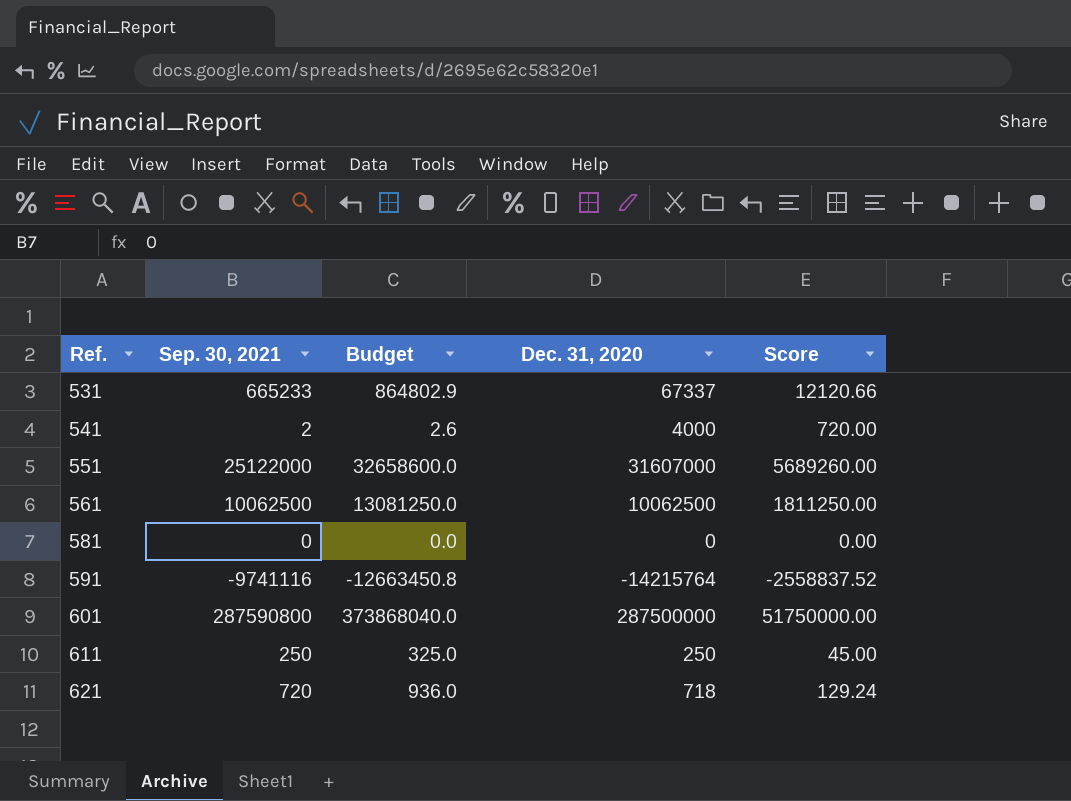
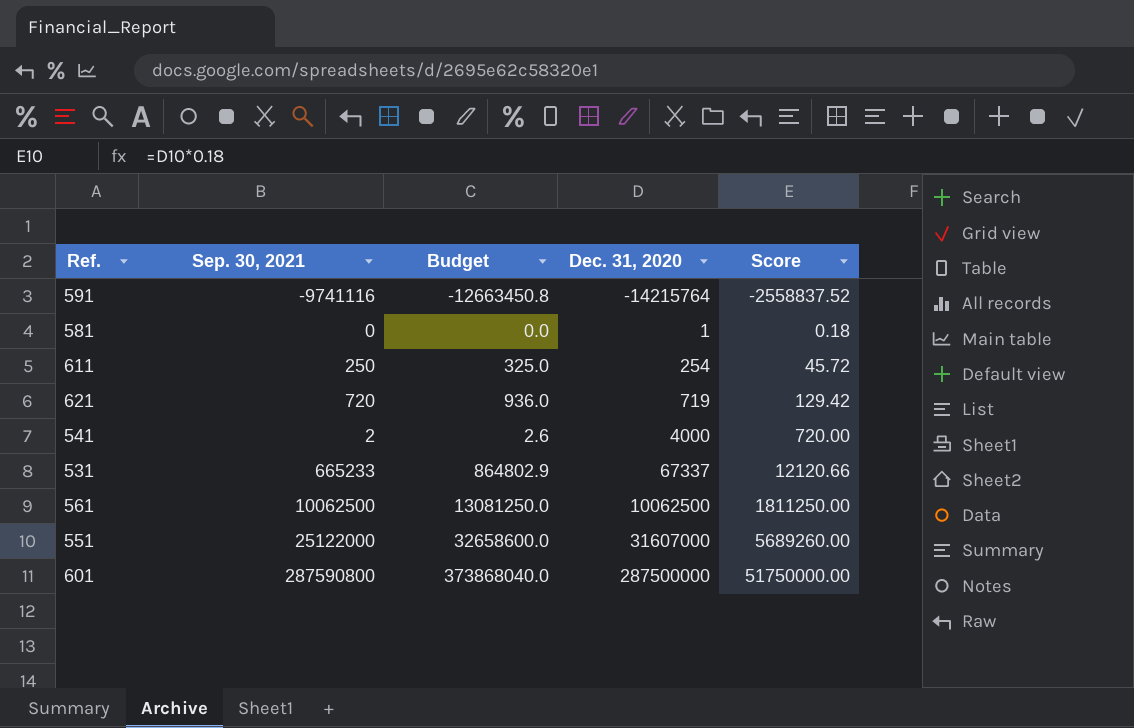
row order: Ref. ascending -> Dec. 31, 2020 ascending
581 | Dec. 31, 2020: 0 -> 1
581 | Score: 0.00 -> 0.18
611 | Dec. 31, 2020: 250 -> 254
611 | Score: 45.00 -> 45.72
621 | Dec. 31, 2020: 718 -> 719
621 | Score: 129.24 -> 129.42

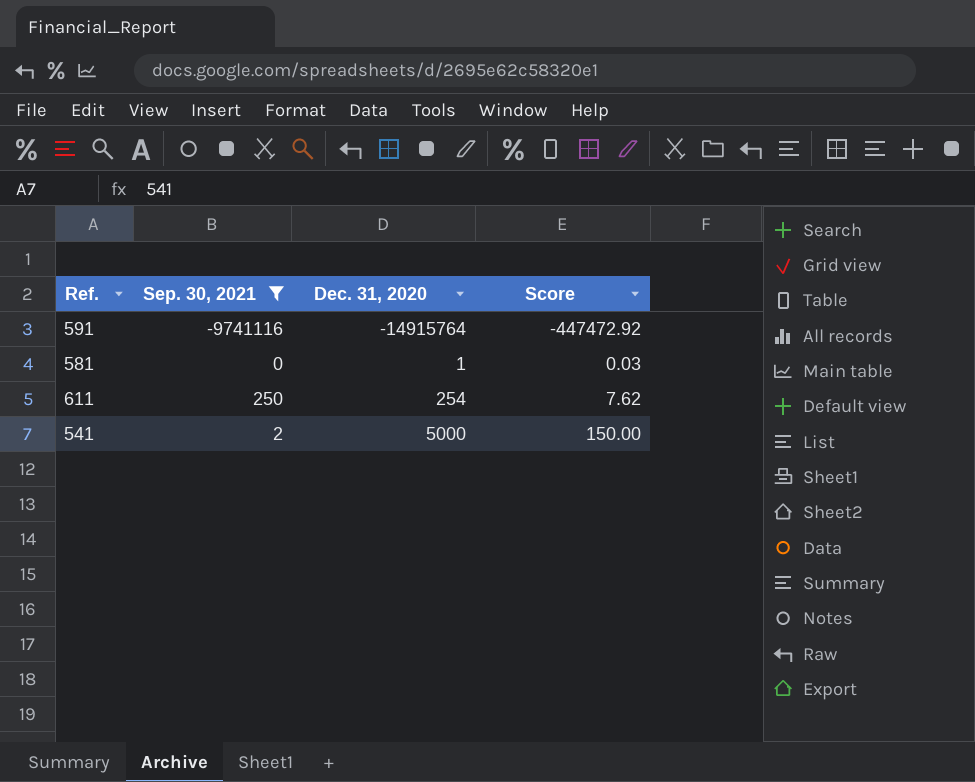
filter: none -> Sep. 30, 2021 <= 250
column Budget | formula: [Sep. 30, 2021] * 1.3 -> none
column Score | formula: [Dec. 31, 2020] * 0.18 -> [Dec. 31, 2020] * 0.03
591 | Dec. 31, 2020: -14215764 -> -14915764
541 | Dec. 31, 2020: 4000 -> 5000

